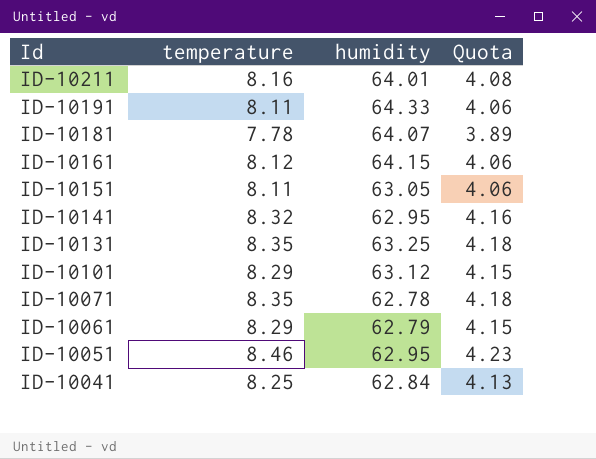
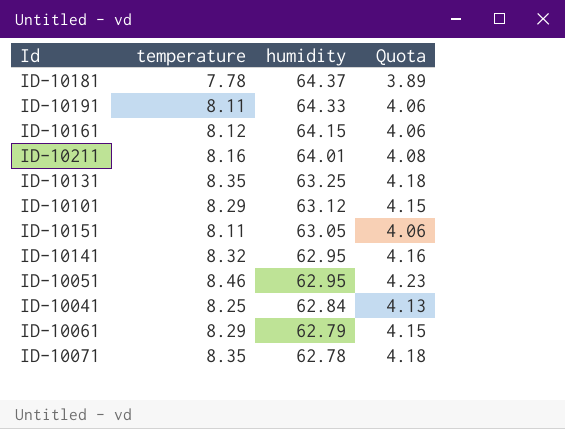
row order: Id descending -> humidity descending
ID-10181 | humidity: 64.07 -> 64.37

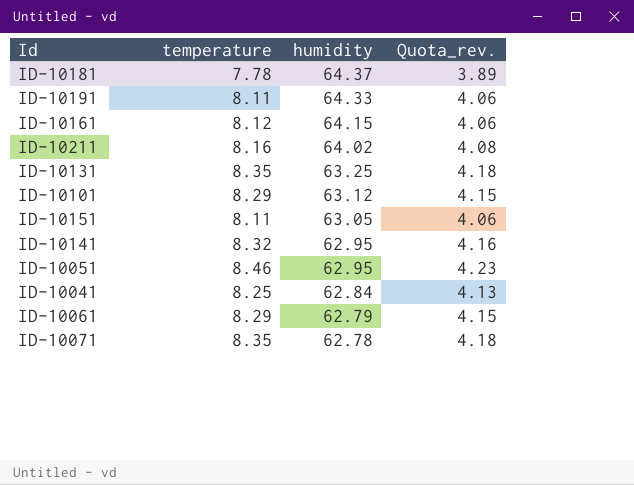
column name: Quota -> Quota_rev.
ID-10211 | humidity: 64.01 -> 64.02

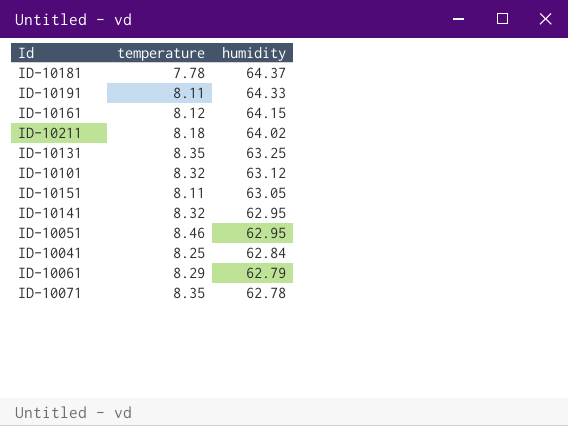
column Quota_rev. | formula: [temperature] * 0.5 -> none
ID-10211 | temperature: 8.16 -> 8.18
ID-10101 | temperature: 8.29 -> 8.32

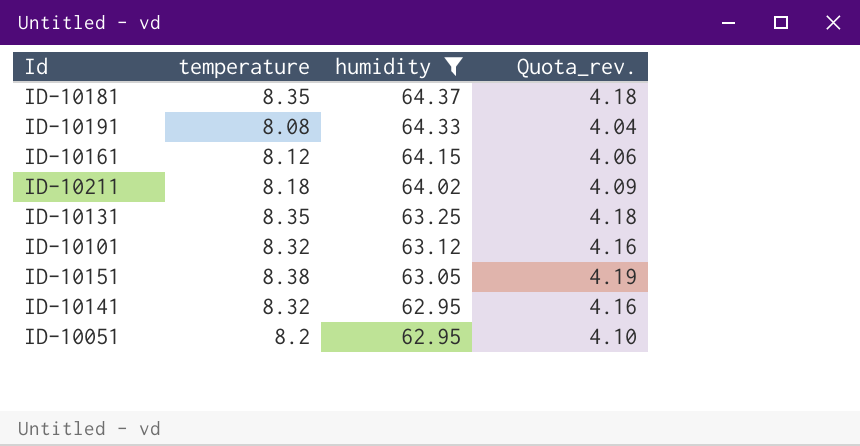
filter: none -> humidity >= 62.95
column Quota_rev. | formula: none -> [temperature] * 0.5
ID-10181 | temperature: 7.78 -> 8.35
ID-10191 | temperature: 8.11 -> 8.08
ID-10151 | temperature: 8.11 -> 8.38
ID-10051 | temperature: 8.46 -> 8.2

